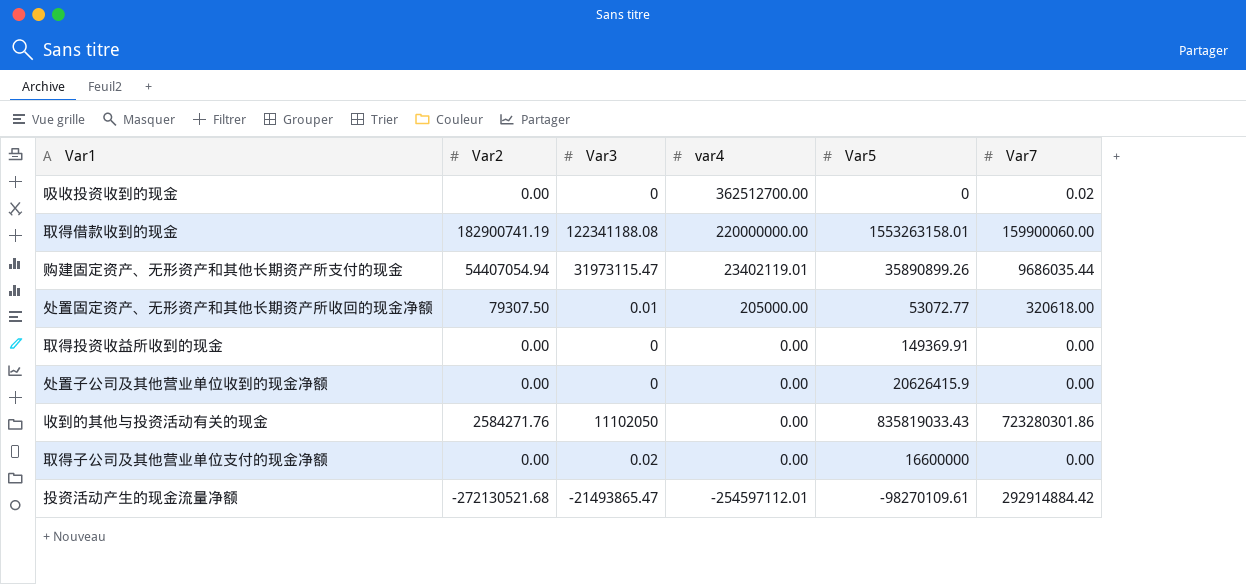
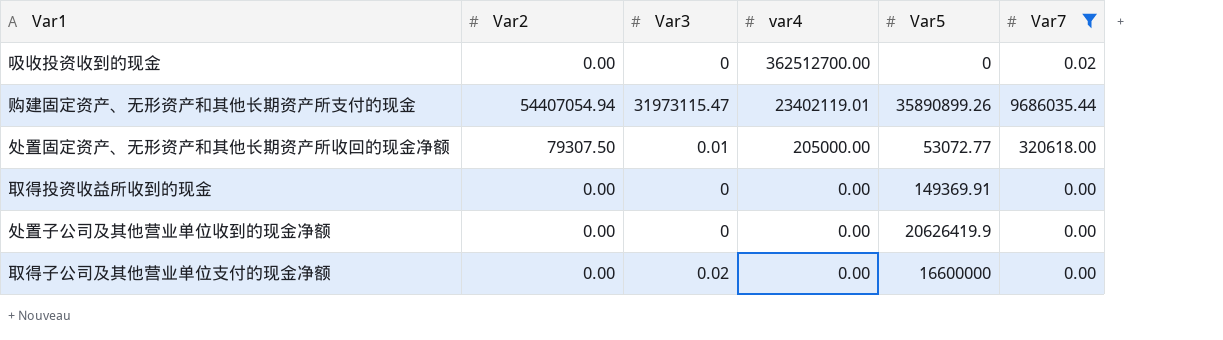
filter: none -> Var7 <= 9686035.44
处置子公司及其他营业单位收到的现金净额 | Var5: 20626415.9 -> 20626419.9

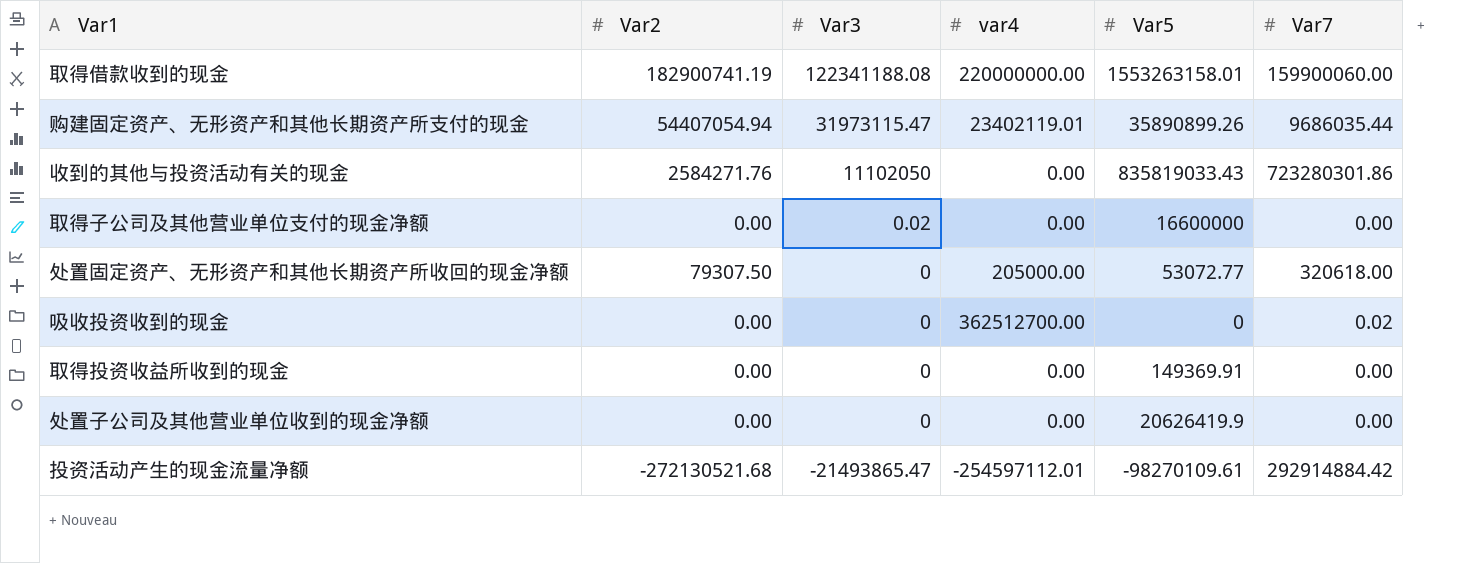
filter: Var7 <= 9686035.44 -> none
row order: var4 descending -> Var3 descending
处置固定资产、无形资产和其他长期资产所收回的现金净额 | Var3: 0.01 -> 0

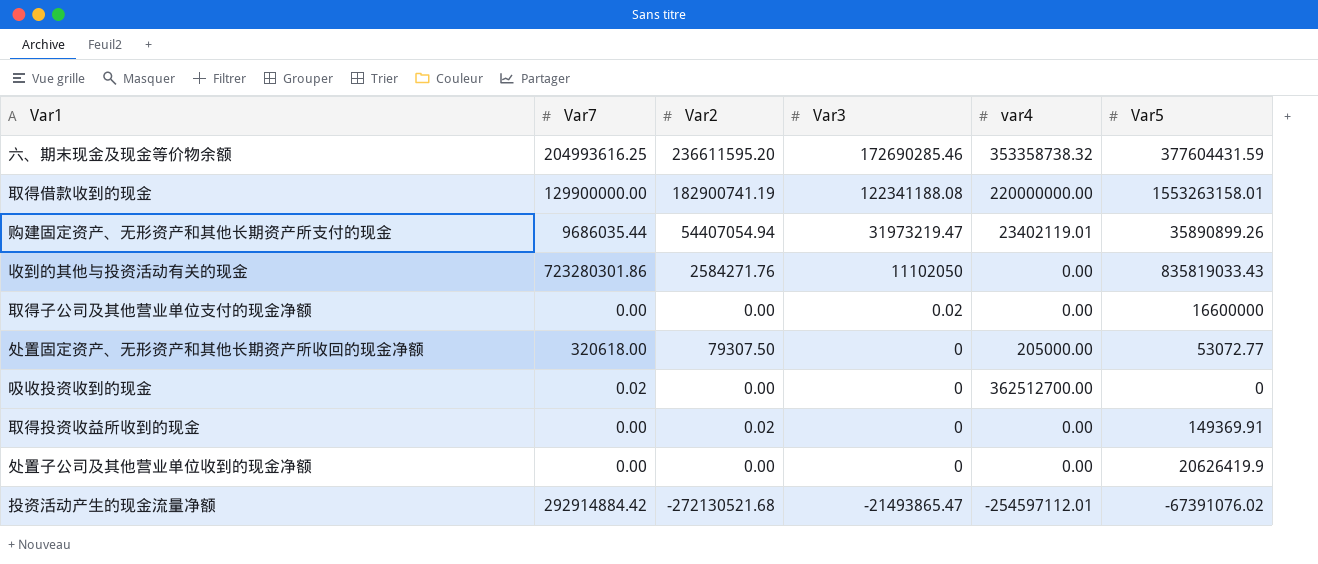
column Var7 | position: 6 -> 2
row 六、期末现金及现金等价物余额: none -> 204993616.25 | 236611595.20 | 172690285.46 | 353358738.32 | 377604431.59
取得借款收到的现金 | Var7: 159900060.00 -> 129900000.00
购建固定资产、无形资产和其他长期资产所支付的现金 | Var3: 31973115.47 -> 31973219.47
取得投资收益所收到的现金 | Var2: 0.00 -> 0.02
投资活动产生的现金流量净额 | Var5: -98270109.61 -> -67391076.02

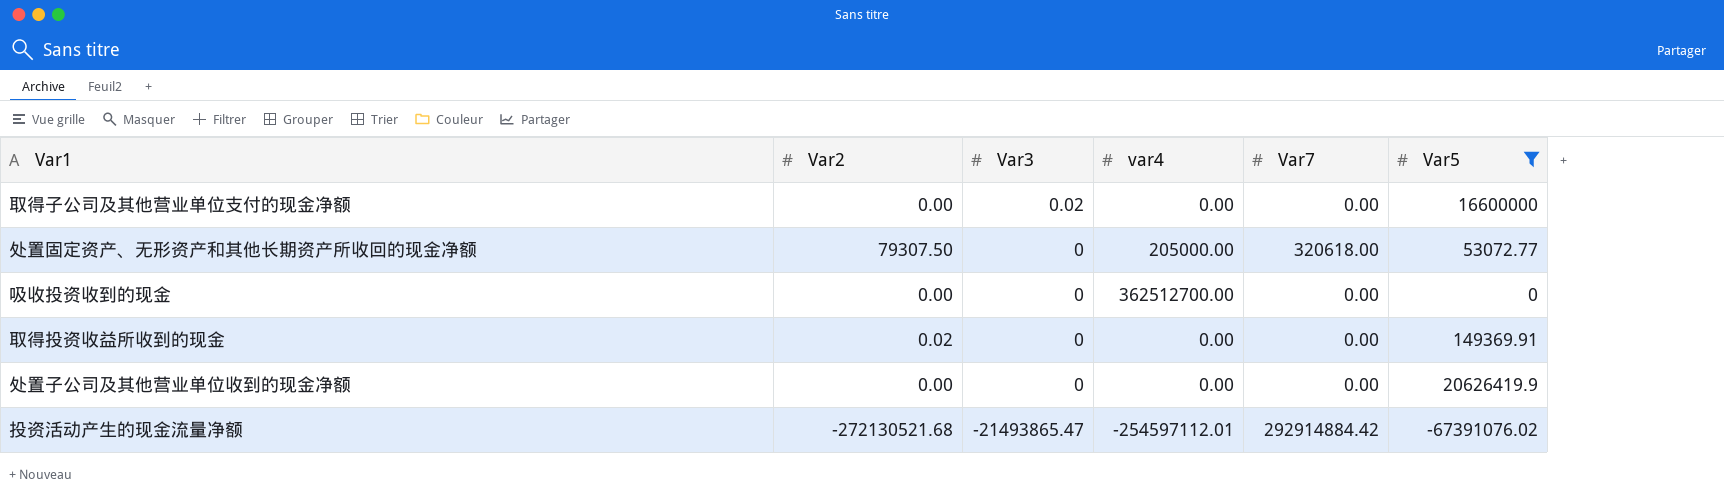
filter: none -> Var5 <= 20626419.9
column Var7 | position: 2 -> 5
吸收投资收到的现金 | Var7: 0.02 -> 0.00

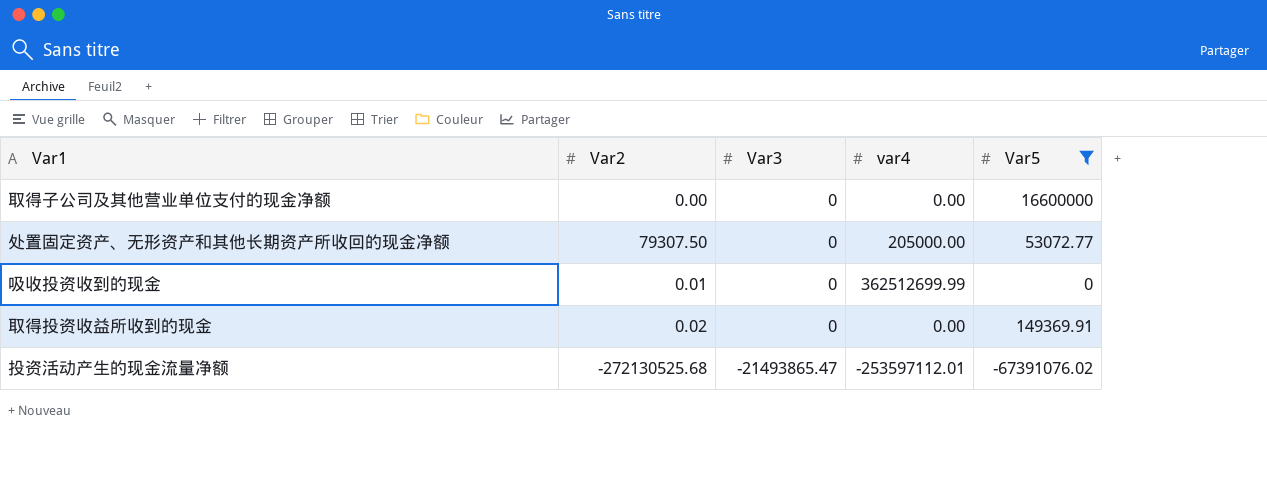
column Var7 | position: 5 -> none
row 处置子公司及其他营业单位收到的现金净额: 0.00 | 0 | 0.00 | 0.00 | 20626419.9 -> none
取得子公司及其他营业单位支付的现金净额 | Var3: 0.02 -> 0
吸收投资收到的现金 | Var2: 0.00 -> 0.01
吸收投资收到的现金 | var4: 362512700.00 -> 362512699.99
投资活动产生的现金流量净额 | Var2: -272130521.68 -> -272130525.68
投资活动产生的现金流量净额 | var4: -254597112.01 -> -253597112.01

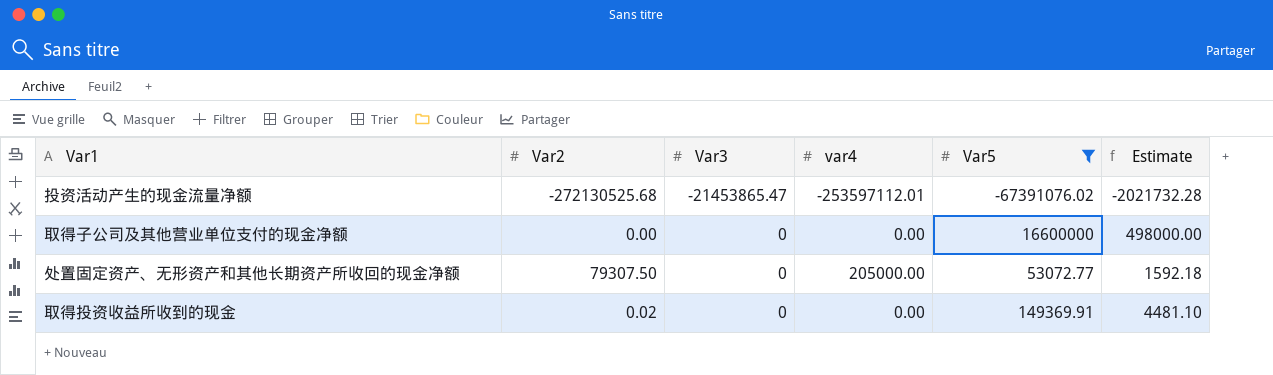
row order: Var3 descending -> Var3 ascending
column Estimate | formula: none -> [Var5] * 0.03
row 吸收投资收到的现金: 0.01 | 0 | 362512699.99 | 0 -> none
投资活动产生的现金流量净额 | Var3: -21493865.47 -> -21453865.47

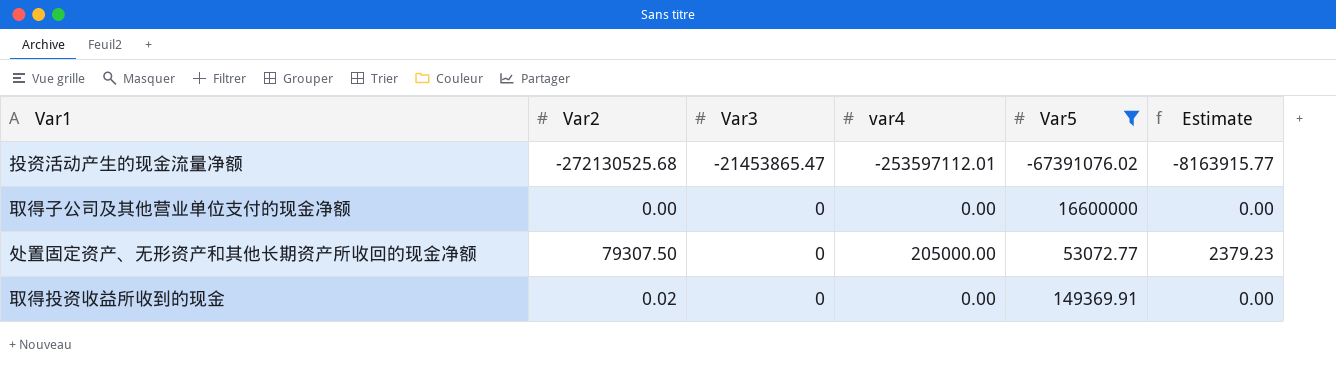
column Estimate | formula: [Var5] * 0.03 -> [Var2] * 0.03

